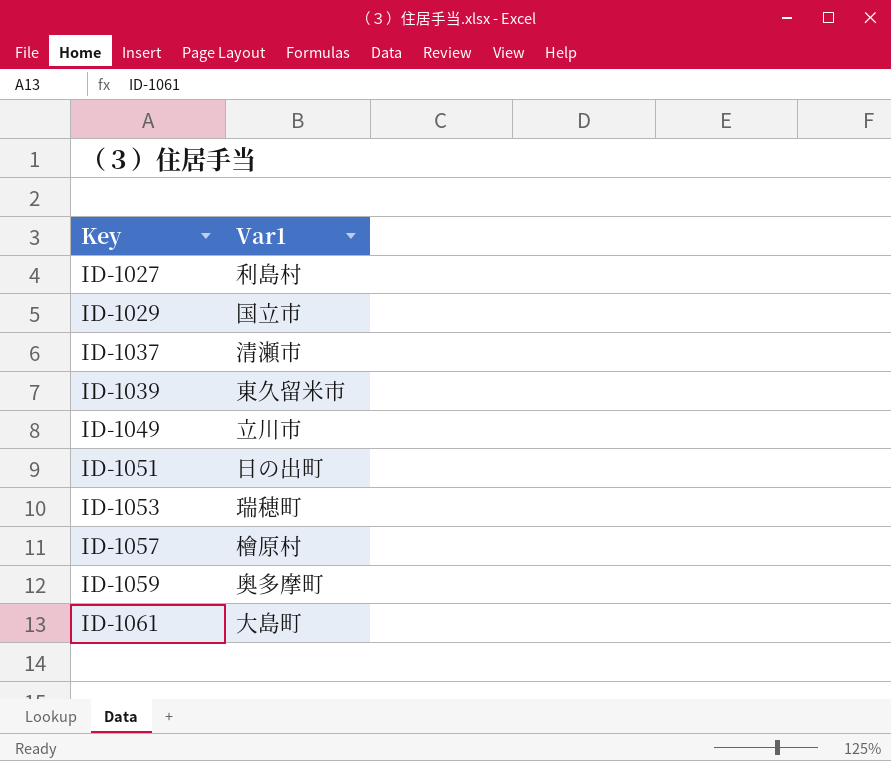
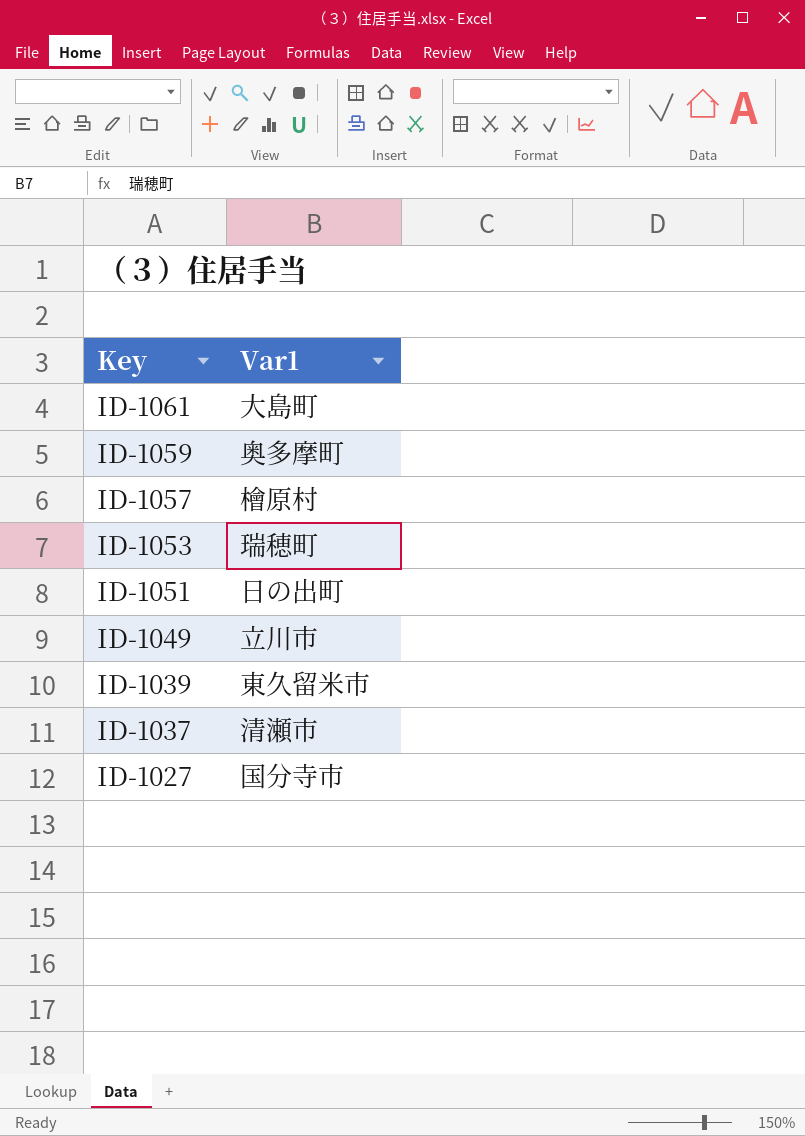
row order: Key ascending -> Key descending
row ID-1029: 国立市 -> none
ID-1027 | Var1: 利島村 -> 国分寺市

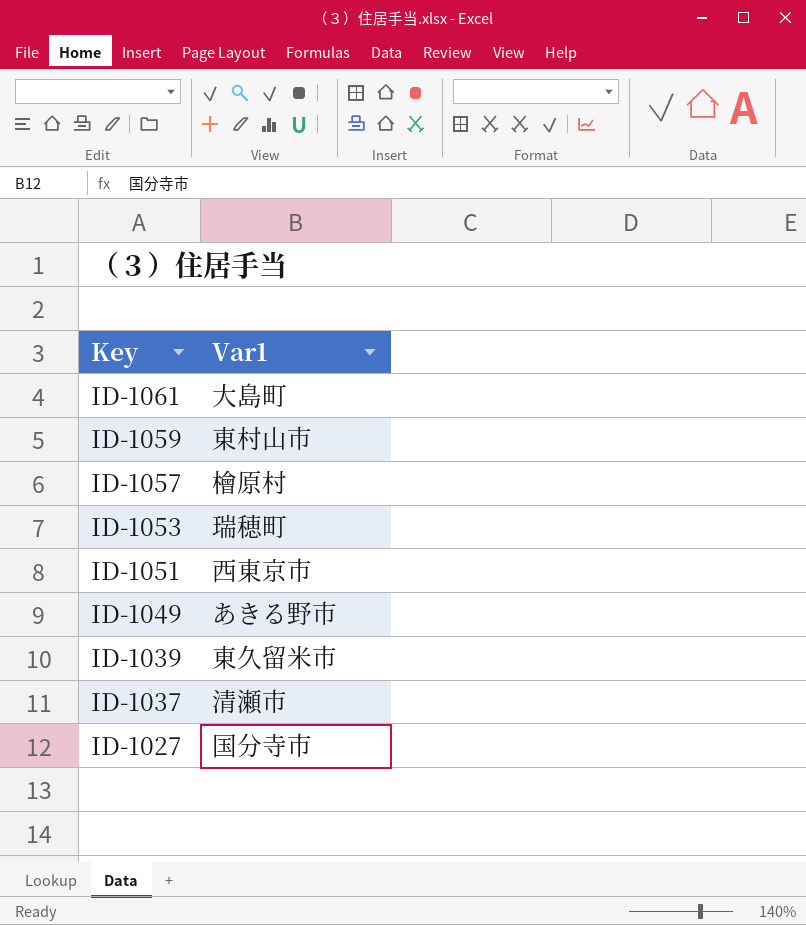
ID-1059 | Var1: 奥多摩町 -> 東村山市
ID-1051 | Var1: 日の出町 -> 西東京市
ID-1049 | Var1: 立川市 -> あきる野市

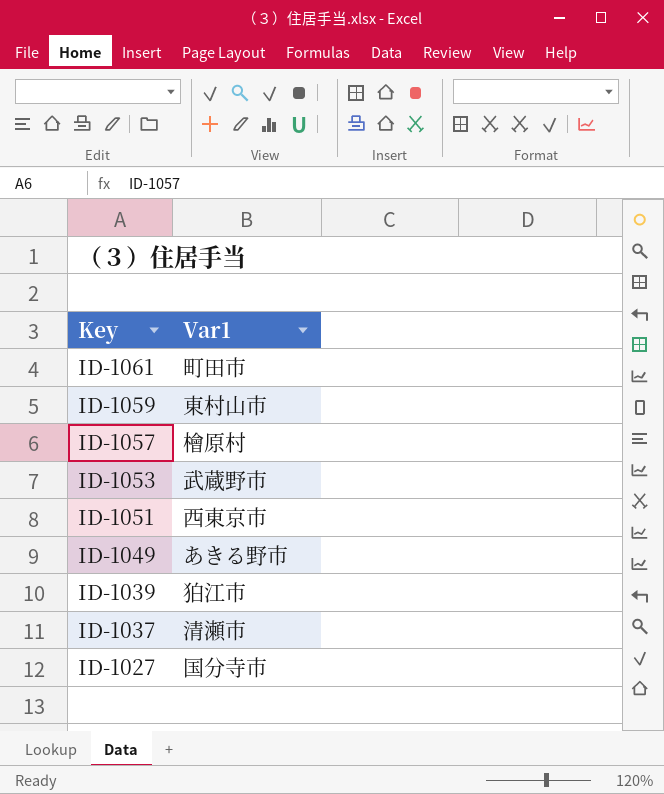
ID-1061 | Var1: 大島町 -> 町田市
ID-1053 | Var1: 瑞穂町 -> 武蔵野市
ID-1039 | Var1: 東久留米市 -> 狛江市

